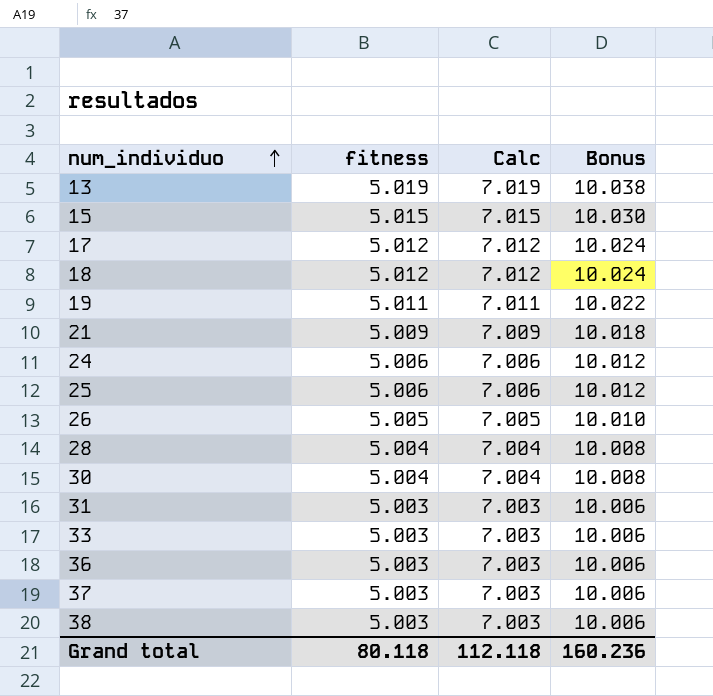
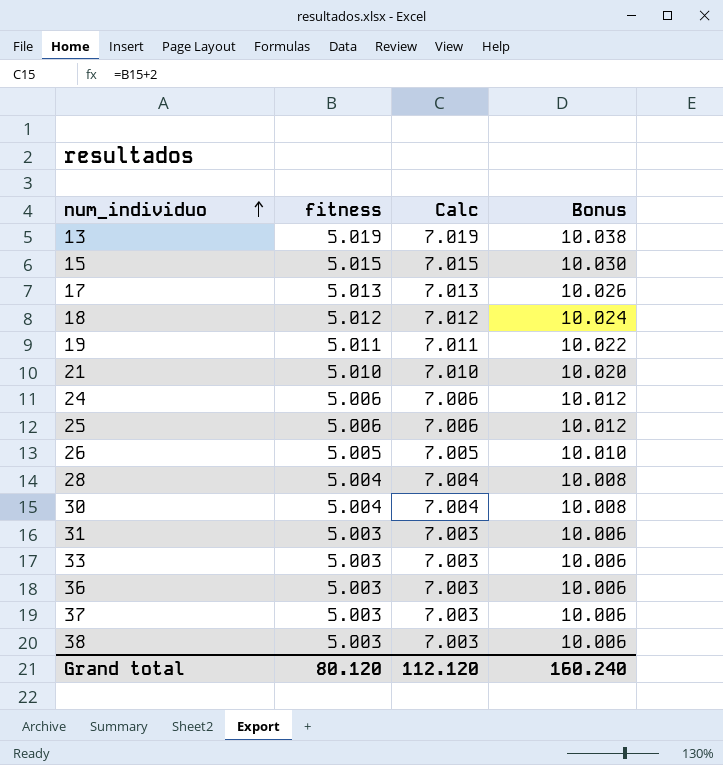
17 | fitness: 5.012 -> 5.013
17 | Calc: 7.012 -> 7.013
17 | Bonus: 10.024 -> 10.026
21 | fitness: 5.009 -> 5.010
21 | Calc: 7.009 -> 7.010
21 | Bonus: 10.018 -> 10.020
Grand total | fitness: 80.118 -> 80.120
Grand total | Calc: 112.118 -> 112.120
Grand total | Bonus: 160.236 -> 160.240

